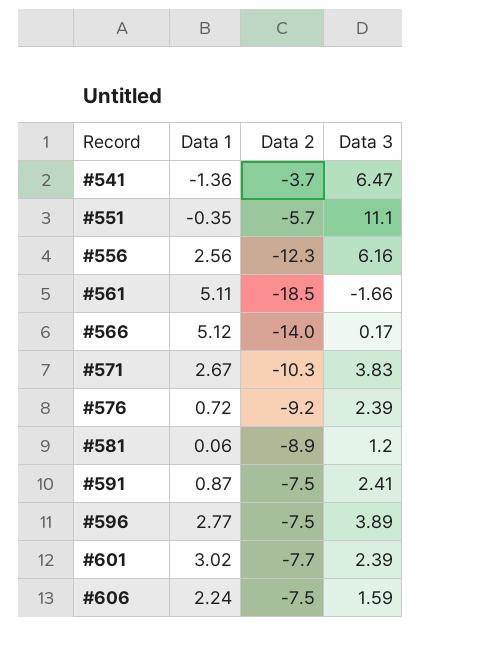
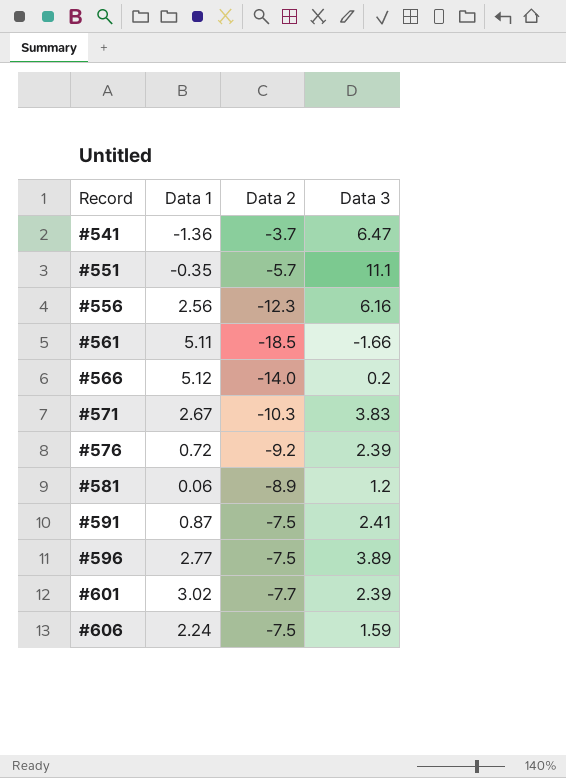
#566 | Data 3: 0.17 -> 0.2

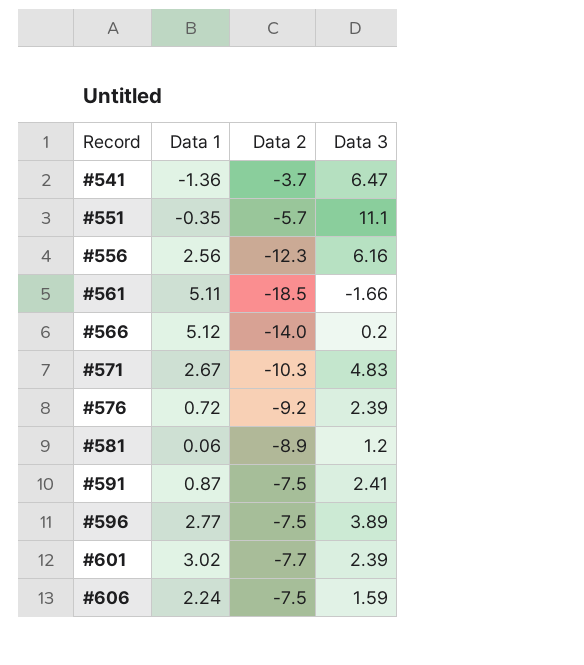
#571 | Data 3: 3.83 -> 4.83

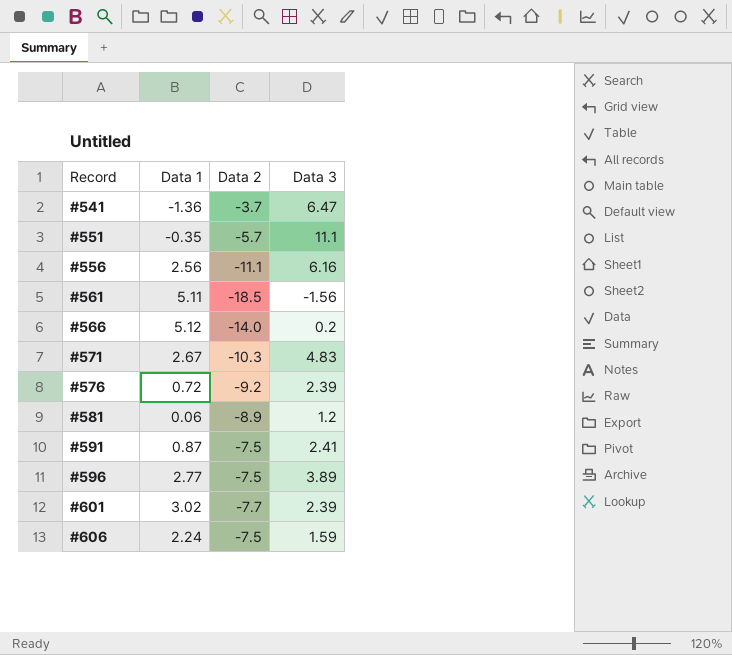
#556 | Data 2: -12.3 -> -11.1
#561 | Data 3: -1.66 -> -1.56

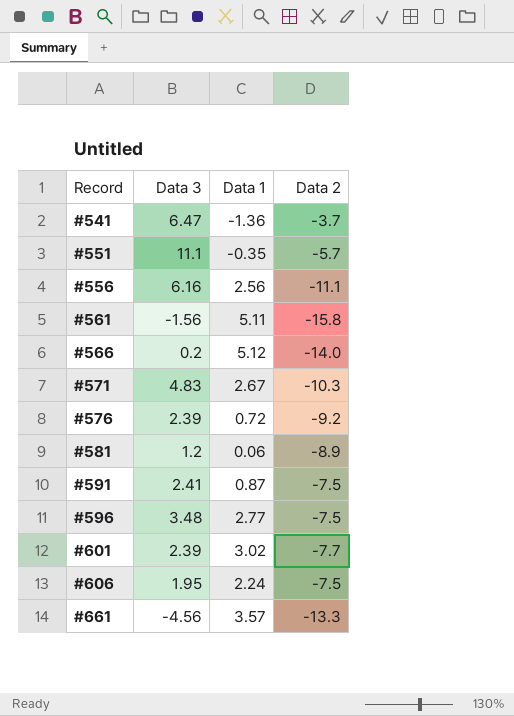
column Data 3 | position: 4 -> 2
#561 | Data 2: -18.5 -> -15.8
#596 | Data 3: 3.89 -> 3.48
#606 | Data 3: 1.59 -> 1.95
row #661: none -> -4.56 | 3.57 | -13.3

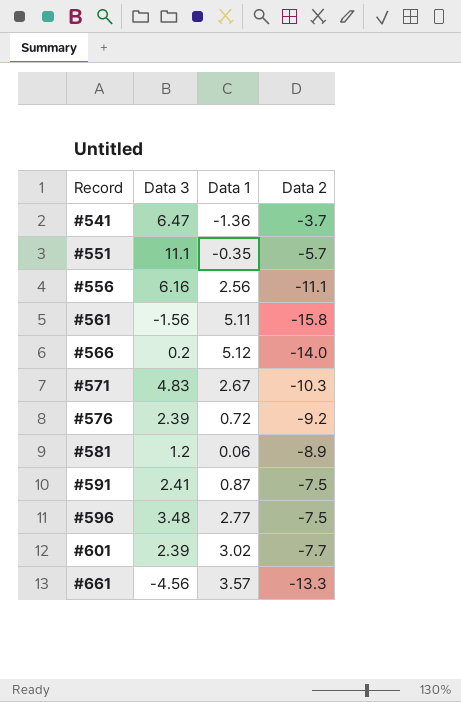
row #606: 1.95 | 2.24 | -7.5 -> none

